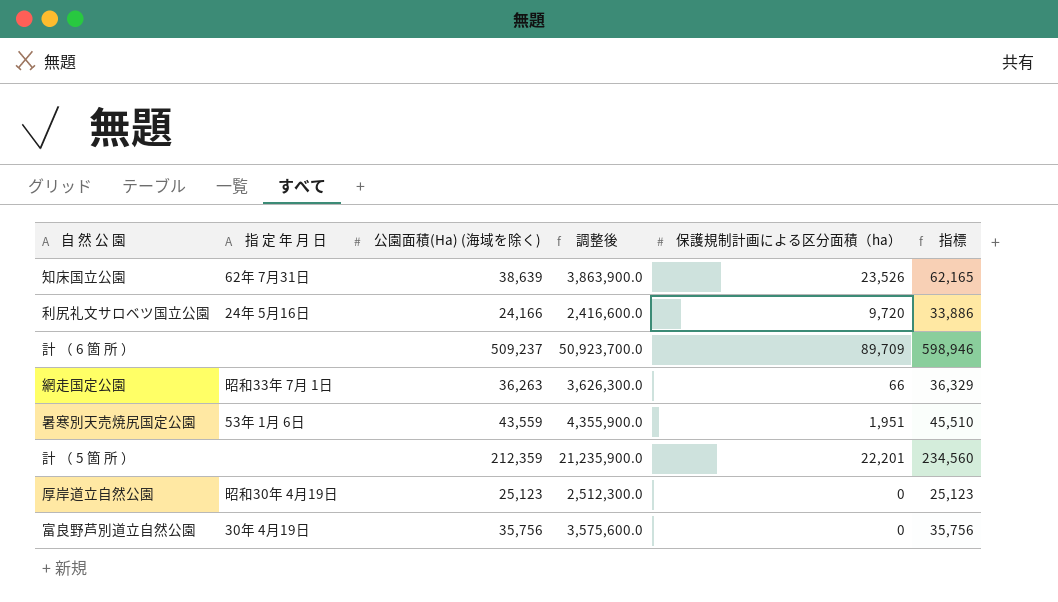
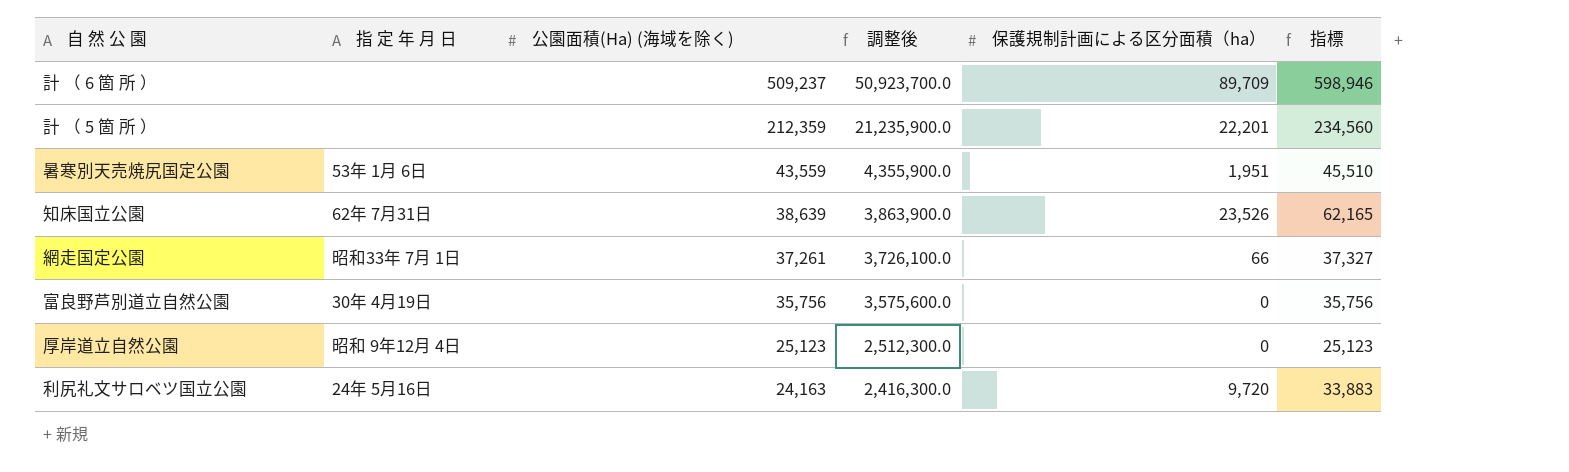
row order: none -> 公園面積(Ha) (海域を除く) descending
網走国定公園 | 公園面積(Ha) (海域を除く): 36,263 -> 37,261
網走国定公園 | 調整後: 3,626,300.0 -> 3,726,100.0
網走国定公園 | 指標: 36,329 -> 37,327
厚岸道立自然公園 | 指 定 年 月 日: 昭和30年 4月19日 -> 昭和 9年12月 4日
利尻礼文サロベツ国立公園 | 公園面積(Ha) (海域を除く): 24,166 -> 24,163
利尻礼文サロベツ国立公園 | 調整後: 2,416,600.0 -> 2,416,300.0
利尻礼文サロベツ国立公園 | 指標: 33,886 -> 33,883

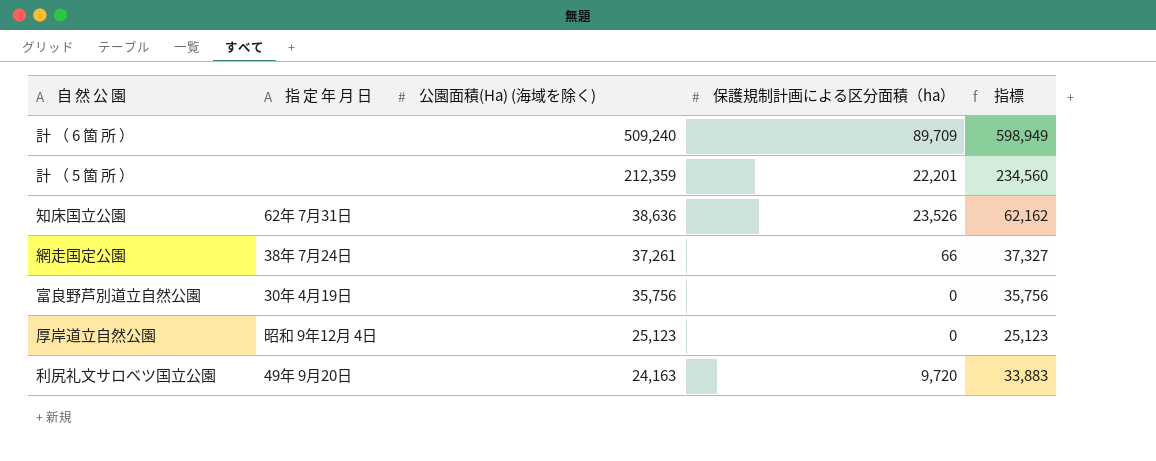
column 調整後 | formula: [公園面積(Ha) (海域を除く)] * 100 -> none
row 暑寒別天売焼尻国定公園: 53年 1月 6日 | 43,559 | 4,355,900.0 | 1,951 | 45,510 -> none
計 （ 6 箇 所 ） | 公園面積(Ha) (海域を除く): 509,237 -> 509,240
計 （ 6 箇 所 ） | 指標: 598,946 -> 598,949
知床国立公園 | 公園面積(Ha) (海域を除く): 38,639 -> 38,636
知床国立公園 | 指標: 62,165 -> 62,162
網走国定公園 | 指 定 年 月 日: 昭和33年 7月 1日 -> 38年 7月24日
利尻礼文サロベツ国立公園 | 指 定 年 月 日: 24年 5月16日 -> 49年 9月20日

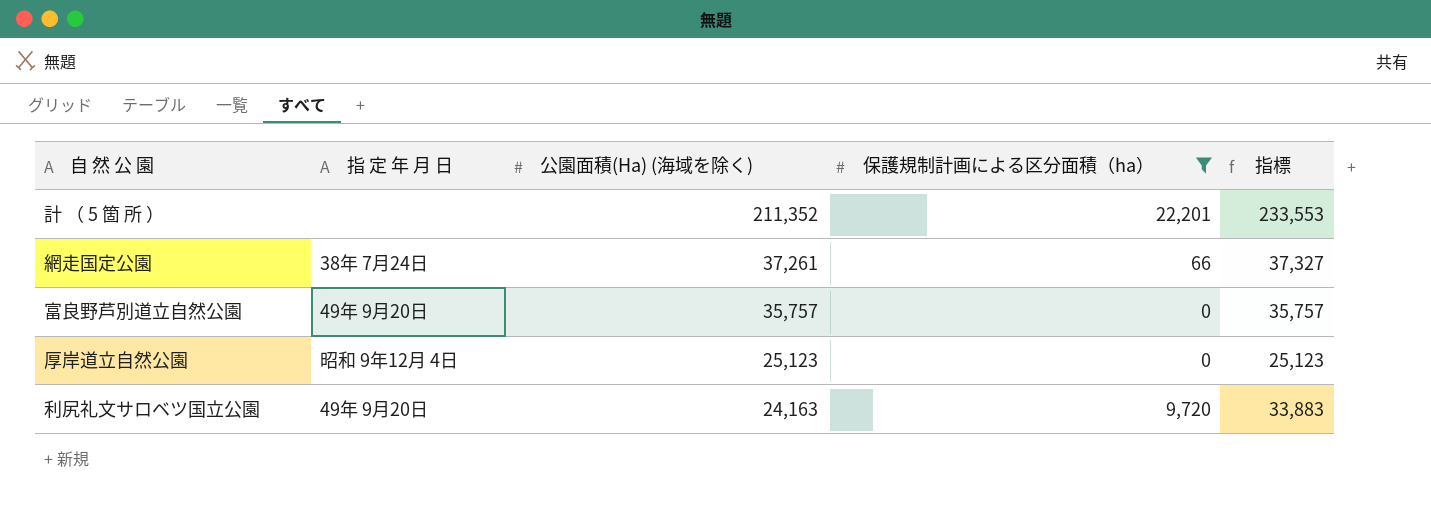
filter: none -> 保護規制計画による区分面積（ha） <= 22,201
計 （ 5 箇 所 ） | 公園面積(Ha) (海域を除く): 212,359 -> 211,352
計 （ 5 箇 所 ） | 指標: 234,560 -> 233,553
富良野芦別道立自然公園 | 指 定 年 月 日: 30年 4月19日 -> 49年 9月20日
富良野芦別道立自然公園 | 公園面積(Ha) (海域を除く): 35,756 -> 35,757
富良野芦別道立自然公園 | 指標: 35,756 -> 35,757

